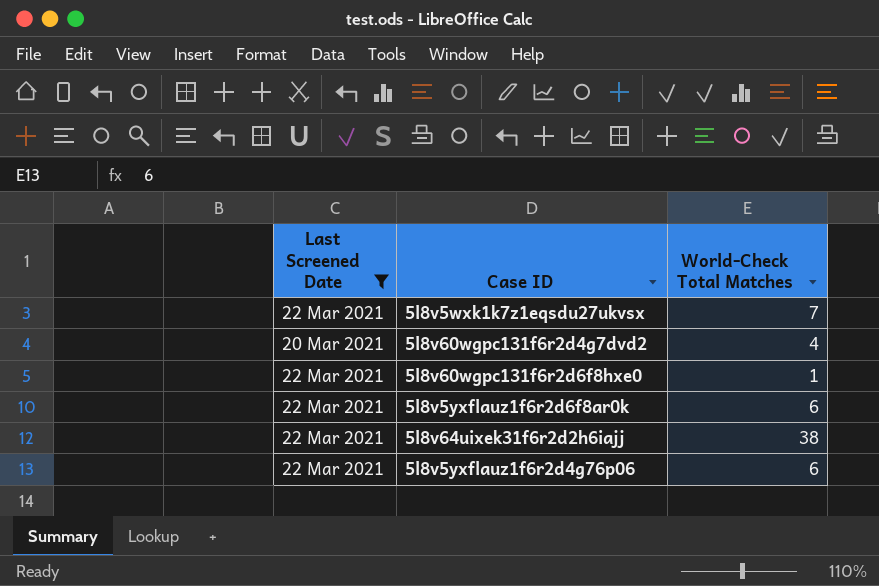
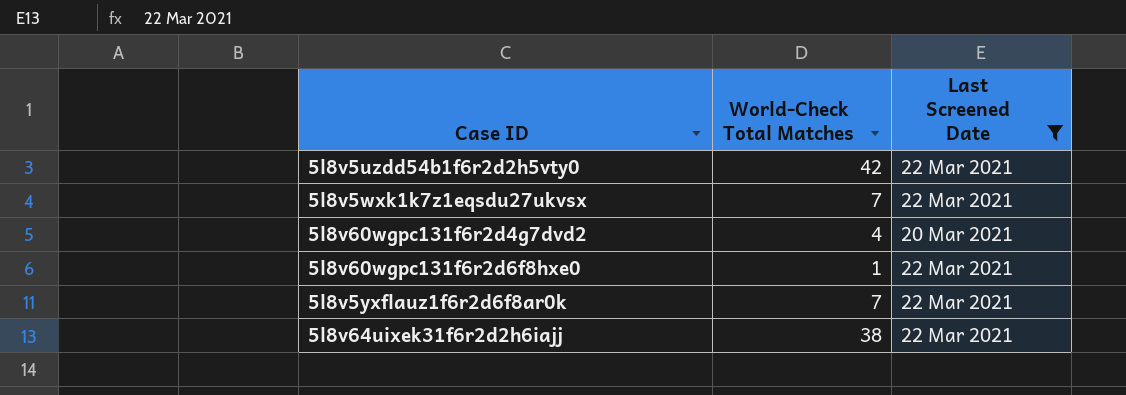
column Last Screened Date | position: 1 -> 3
row 5l8v5yxflauz1f6r2d4g76p06: 22 Mar 2021 | 6 -> none
row 5l8v5uzdd54b1f6r2d2h5vty0: none -> 42 | 22 Mar 2021
5l8v5yxflauz1f6r2d6f8ar0k | World-Check Total Matches: 6 -> 7

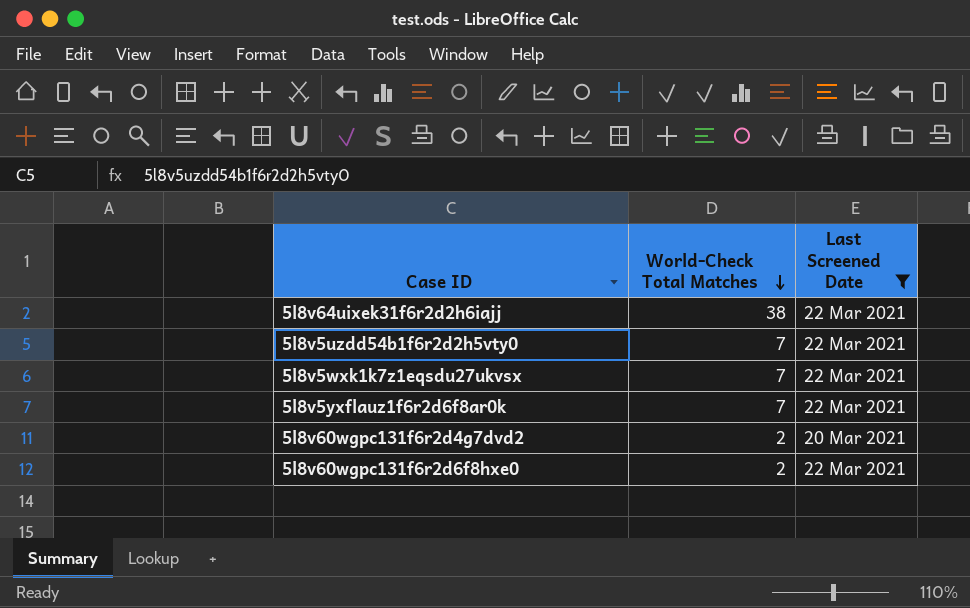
row order: none -> World-Check Total Matches descending
5l8v5uzdd54b1f6r2d2h5vty0 | World-Check Total Matches: 42 -> 7
5l8v60wgpc131f6r2d4g7dvd2 | World-Check Total Matches: 4 -> 2
5l8v60wgpc131f6r2d6f8hxe0 | World-Check Total Matches: 1 -> 2

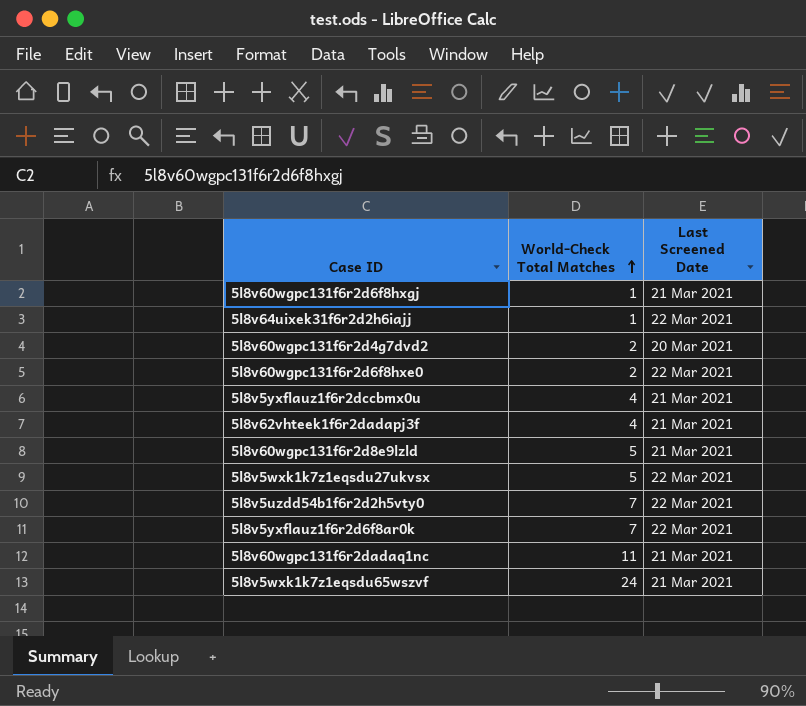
filter: Last Screened Date != 21 Mar 2021 -> none
row order: World-Check Total Matches descending -> World-Check Total Matches ascending
5l8v64uixek31f6r2d2h6iajj | World-Check Total Matches: 38 -> 1
5l8v5wxk1k7z1eqsdu27ukvsx | World-Check Total Matches: 7 -> 5

